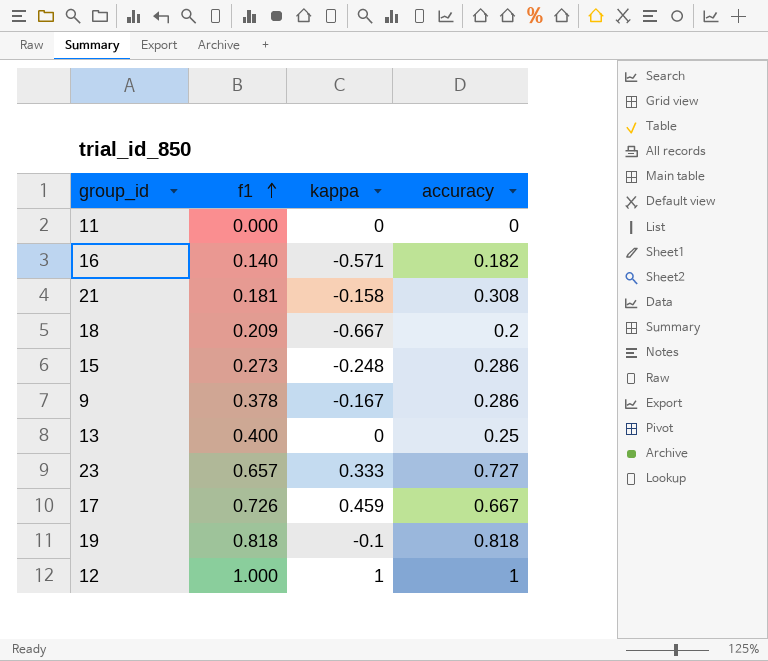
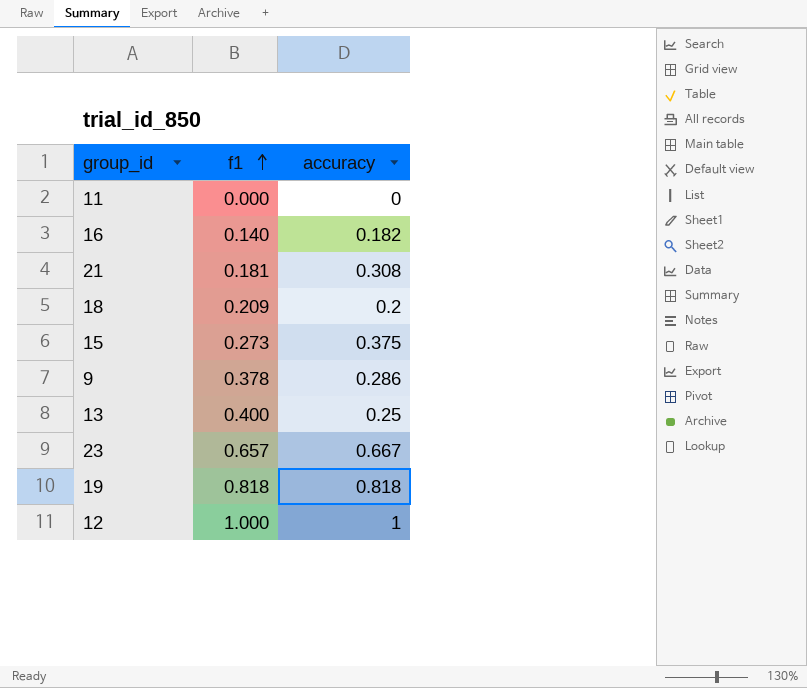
column kappa | position: 3 -> none
row 17: 0.726 | 0.459 | 0.667 -> none
15 | accuracy: 0.286 -> 0.375
23 | accuracy: 0.727 -> 0.667

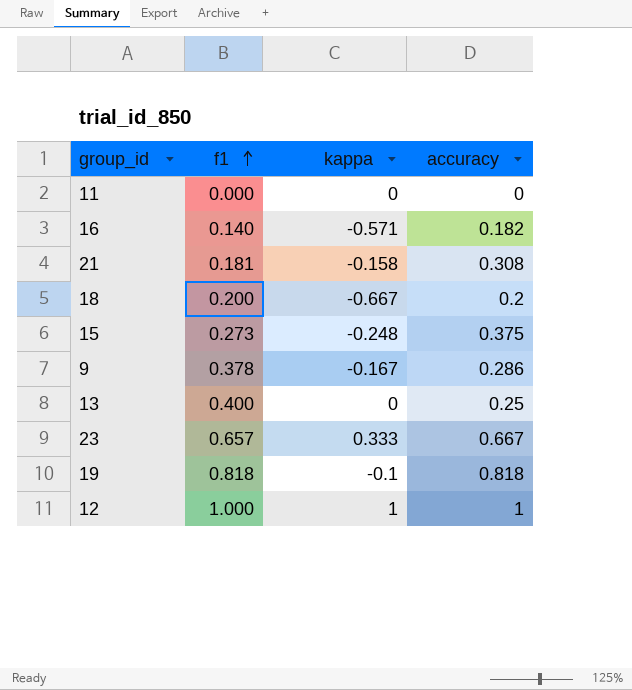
column kappa | position: none -> 3
18 | f1: 0.209 -> 0.200

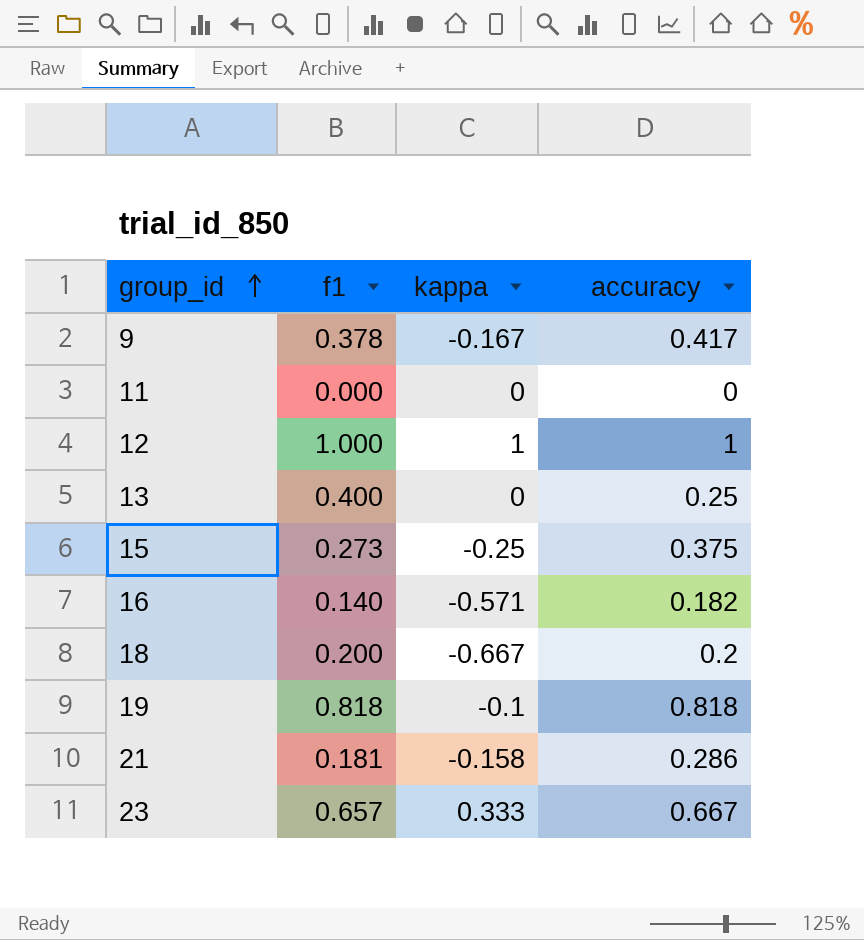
row order: f1 ascending -> group_id ascending
9 | accuracy: 0.286 -> 0.417
15 | kappa: -0.248 -> -0.25
21 | accuracy: 0.308 -> 0.286

